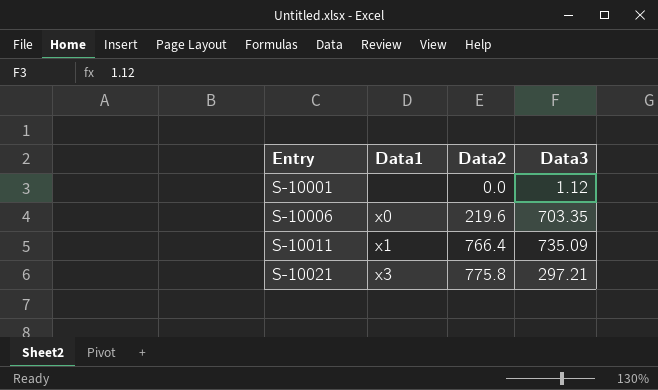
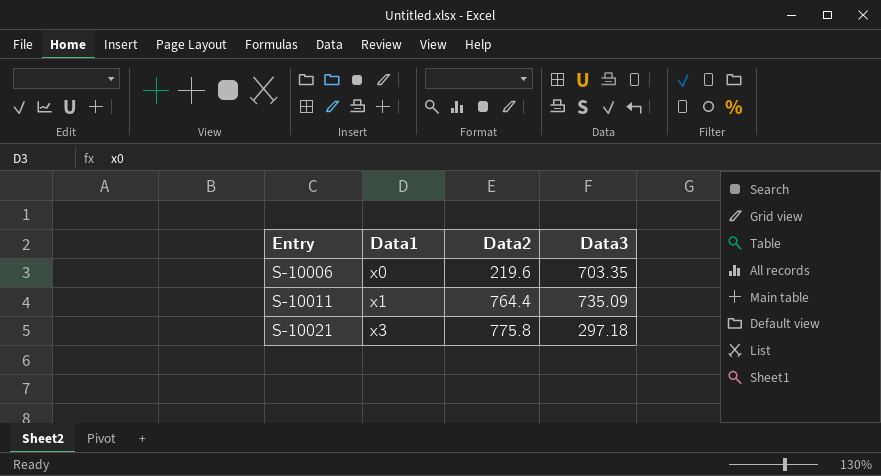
row S-10001: none | 0.0 | 1.12 -> none
S-10011 | Data2: 766.4 -> 764.4
S-10021 | Data3: 297.21 -> 297.18

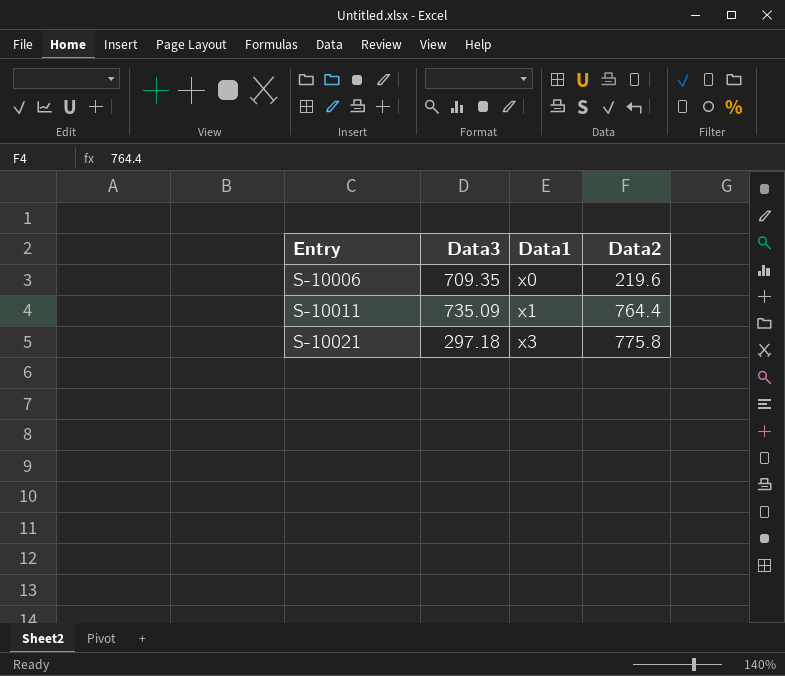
column Data3 | position: 4 -> 2
S-10006 | Data3: 703.35 -> 709.35

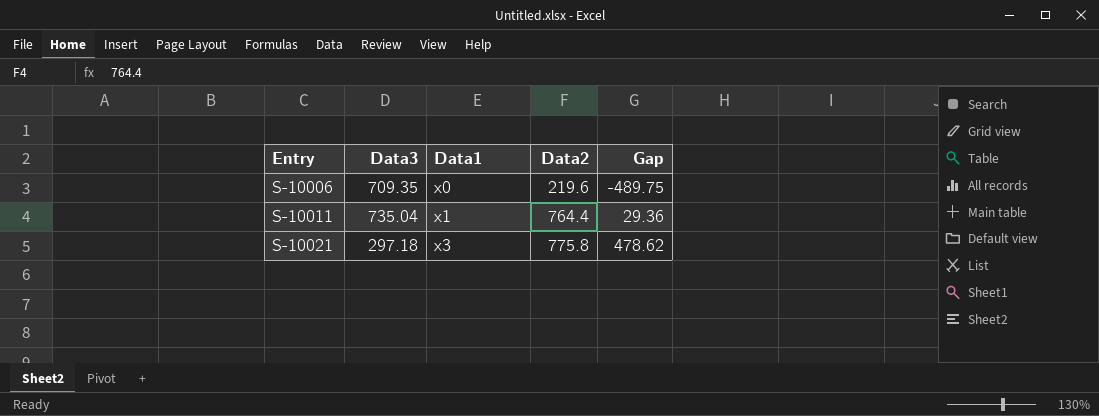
column Gap | formula: none -> [Data2] - [Data3]
S-10011 | Data3: 735.09 -> 735.04

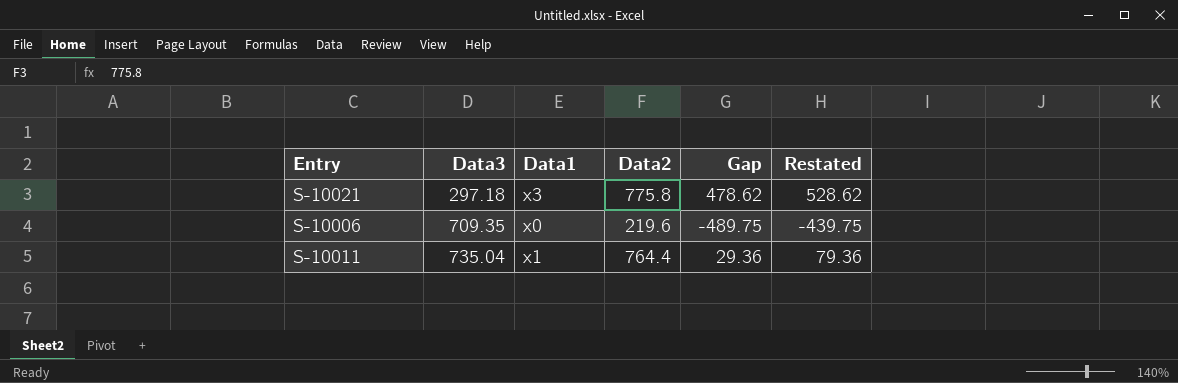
row order: Entry ascending -> Data3 ascending
column Restated | formula: none -> [Gap] + 50

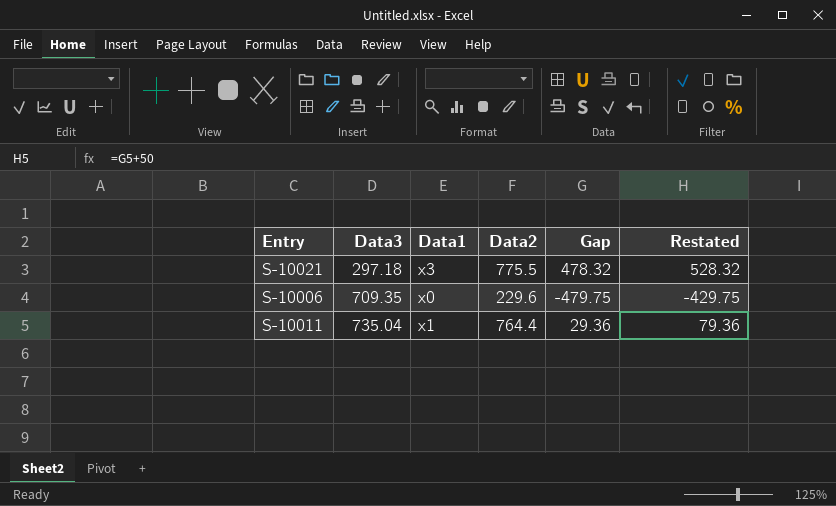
S-10021 | Data2: 775.8 -> 775.5
S-10021 | Gap: 478.62 -> 478.32
S-10021 | Restated: 528.62 -> 528.32
S-10006 | Data2: 219.6 -> 229.6
S-10006 | Gap: -489.75 -> -479.75
S-10006 | Restated: -439.75 -> -429.75

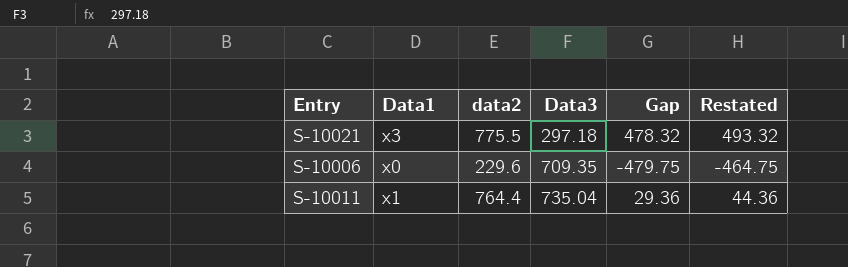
column name: Data2 -> data2
column Data3 | position: 2 -> 4
column Restated | formula: [Gap] + 50 -> [Gap] + 15

